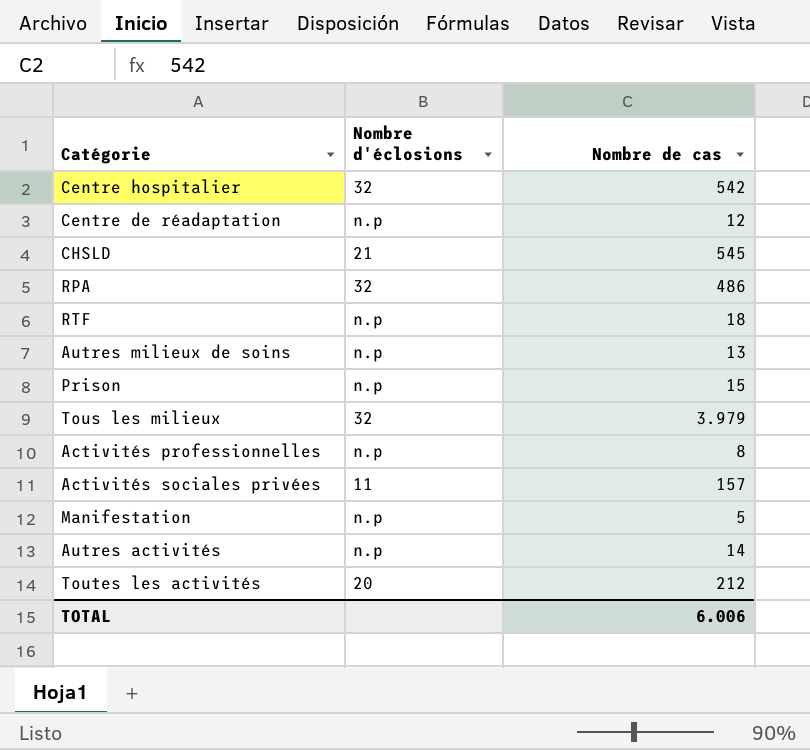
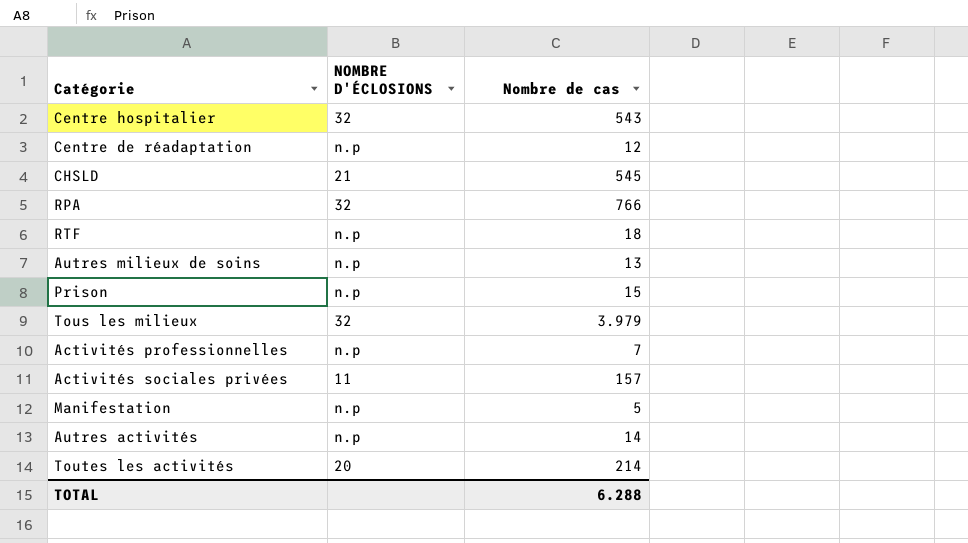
column name: Nombre d'éclosions -> NOMBRE D'ÉCLOSIONS
Centre hospitalier | Nombre de cas: 542 -> 543
RPA | Nombre de cas: 486 -> 766
Activités professionnelles | Nombre de cas: 8 -> 7
Toutes les activités | Nombre de cas: 212 -> 214
TOTAL | Nombre de cas: 6.006 -> 6.288

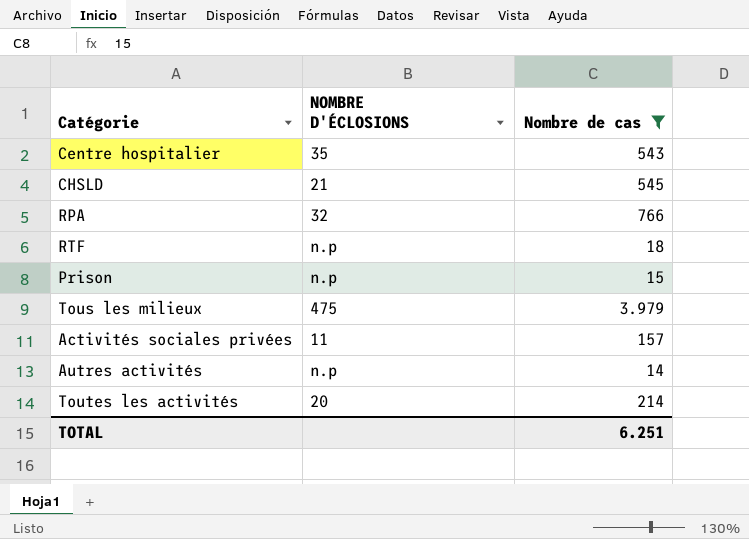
filter: none -> Nombre de cas >= 14
Centre hospitalier | NOMBRE D'ÉCLOSIONS: 32 -> 35
Tous les milieux | NOMBRE D'ÉCLOSIONS: 32 -> 475
TOTAL | Nombre de cas: 6.288 -> 6.251

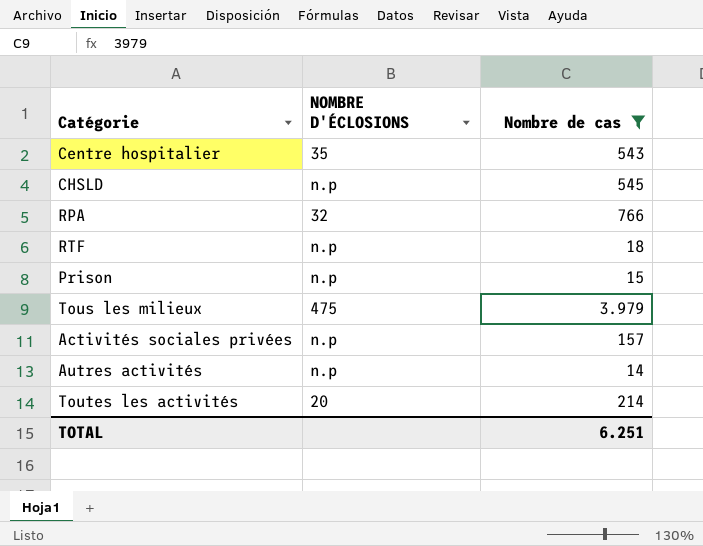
CHSLD | NOMBRE D'ÉCLOSIONS: 21 -> n.p
Activités sociales privées | NOMBRE D'ÉCLOSIONS: 11 -> n.p

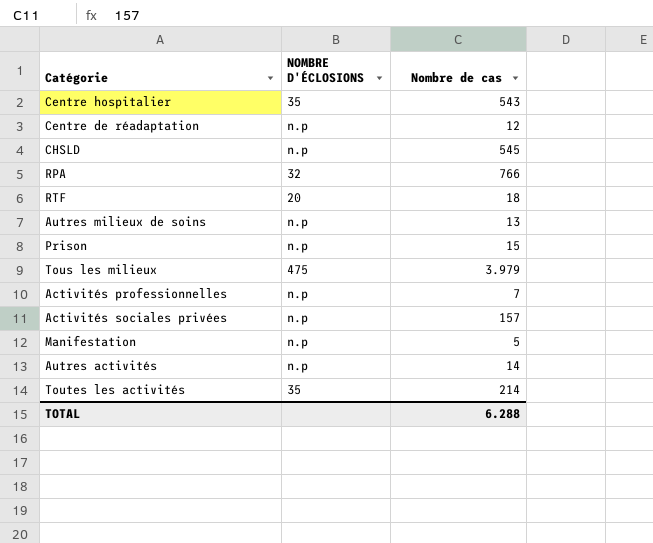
filter: Nombre de cas >= 14 -> none
RTF | NOMBRE D'ÉCLOSIONS: n.p -> 20
Toutes les activités | NOMBRE D'ÉCLOSIONS: 20 -> 35
TOTAL | Nombre de cas: 6.251 -> 6.288

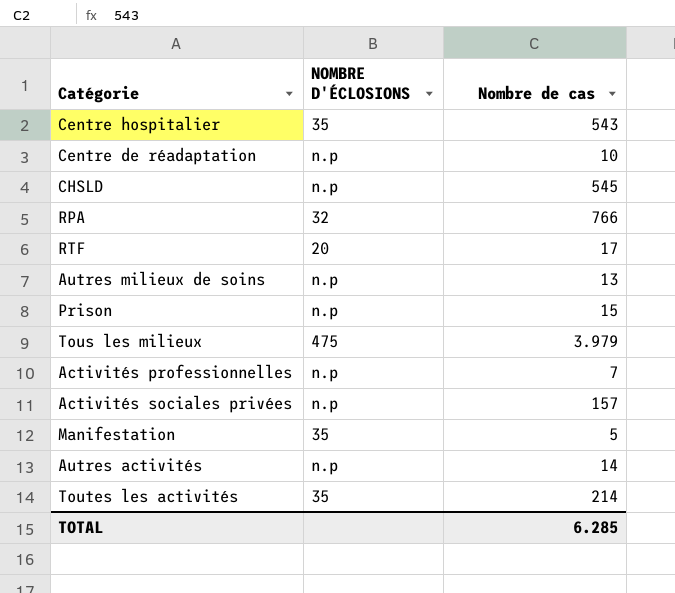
Centre de réadaptation | Nombre de cas: 12 -> 10
RTF | Nombre de cas: 18 -> 17
Manifestation | NOMBRE D'ÉCLOSIONS: n.p -> 35
TOTAL | Nombre de cas: 6.288 -> 6.285

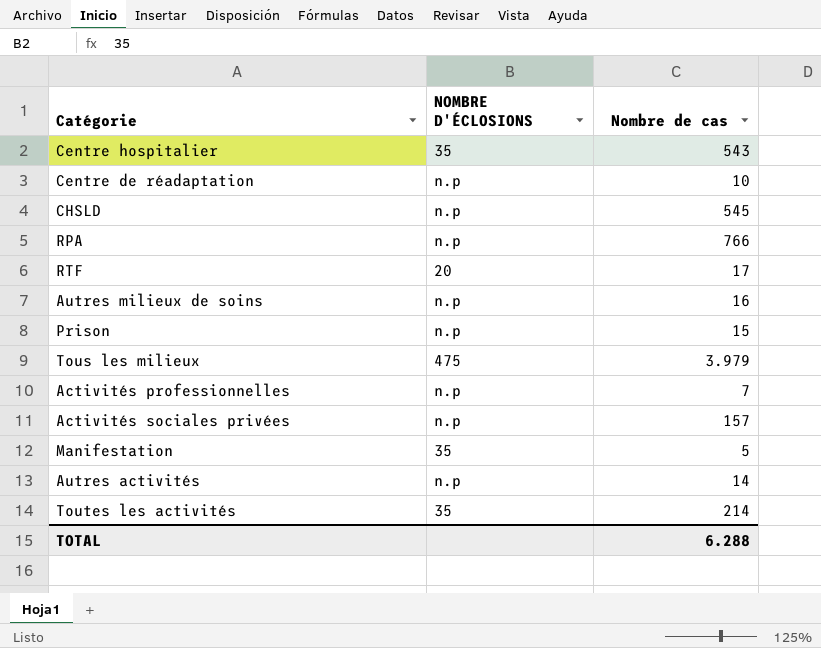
RPA | NOMBRE D'ÉCLOSIONS: 32 -> n.p
Autres milieux de soins | Nombre de cas: 13 -> 16
TOTAL | Nombre de cas: 6.285 -> 6.288

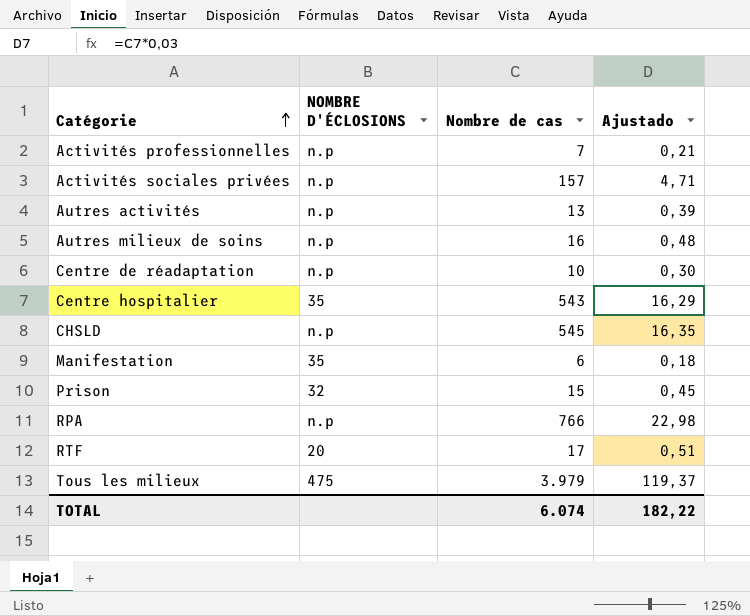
row order: none -> Catégorie ascending
column Ajustado | formula: none -> [Nombre de cas] * 0,03
row Toutes les activités: 35 | 214 -> none
Autres activités | Nombre de cas: 14 -> 13
Manifestation | Nombre de cas: 5 -> 6
Prison | NOMBRE D'ÉCLOSIONS: n.p -> 32
TOTAL | Nombre de cas: 6.288 -> 6.074

